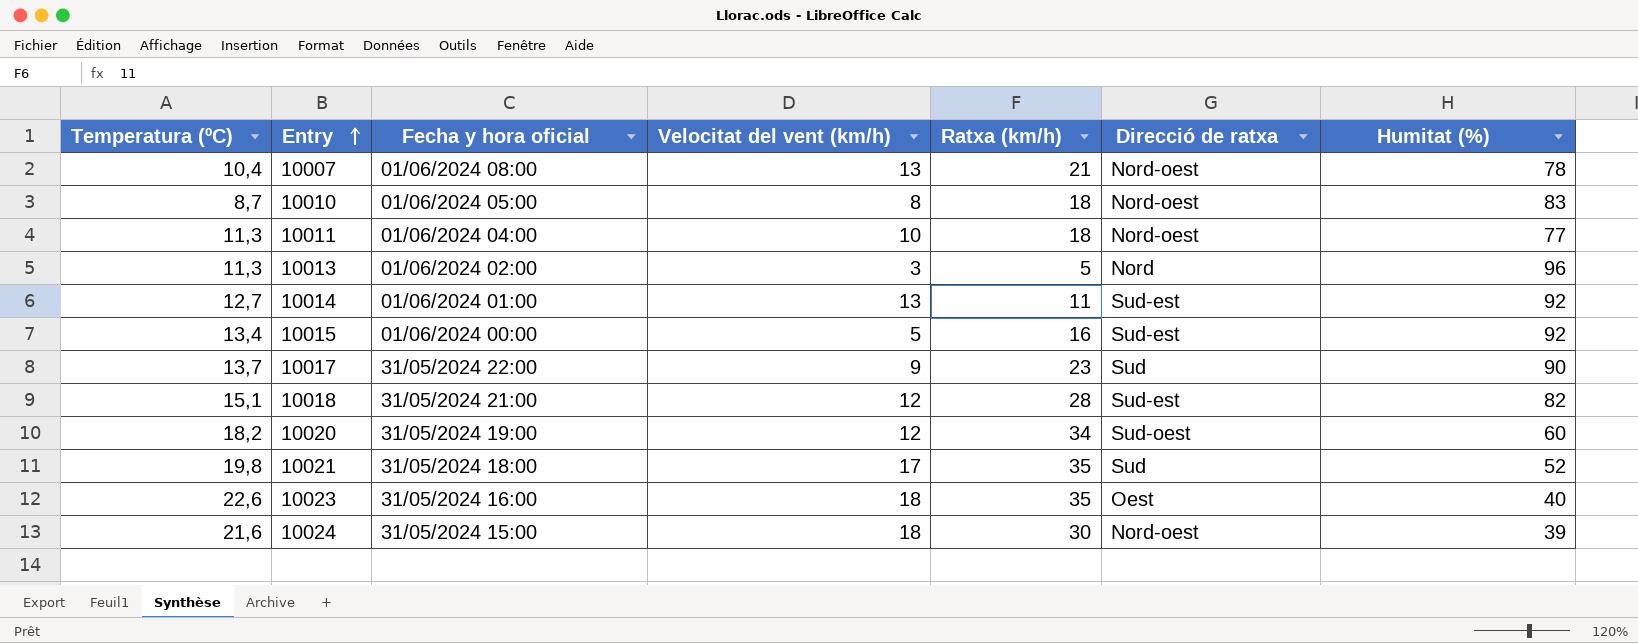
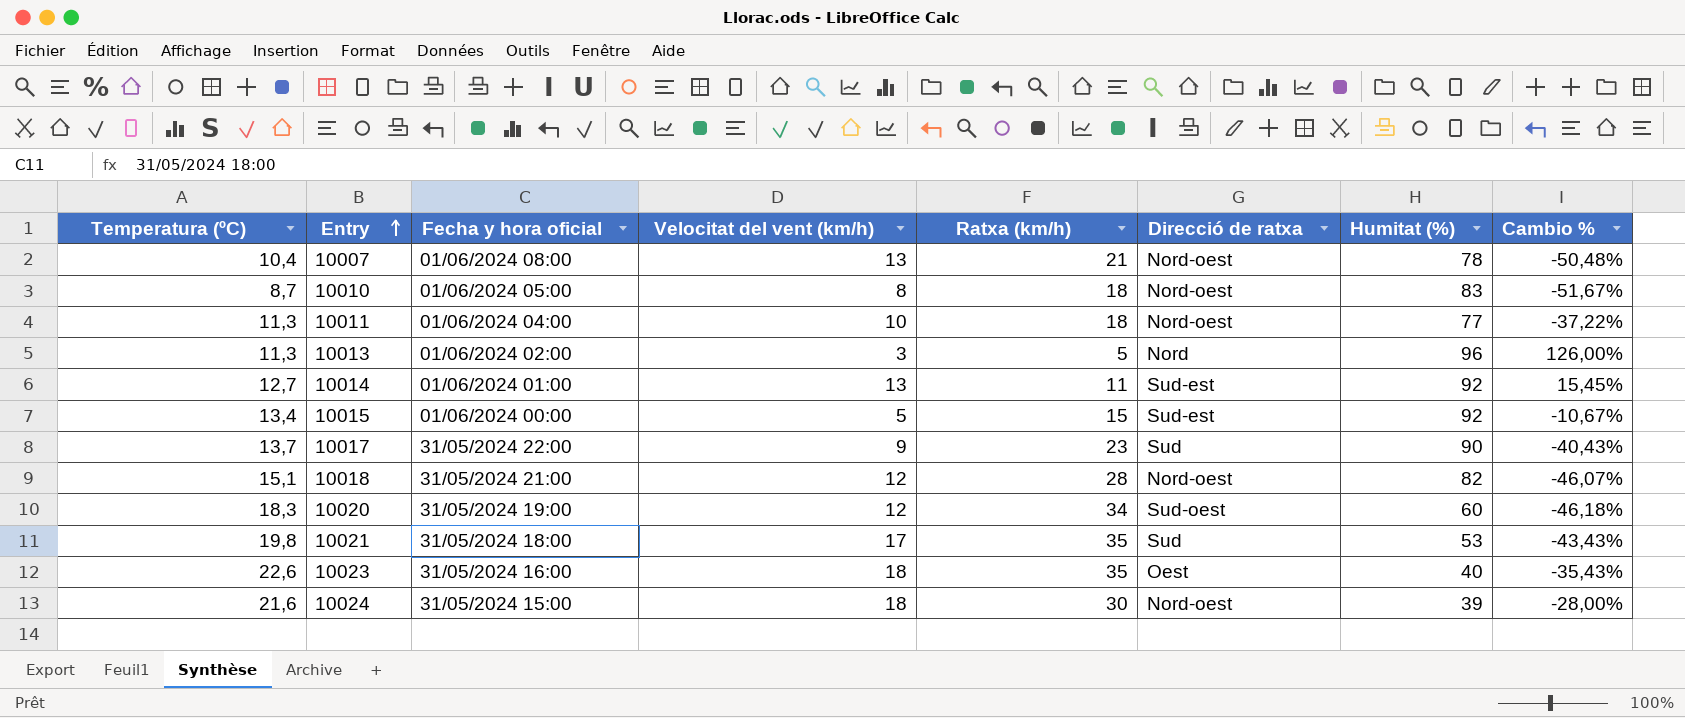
column Cambio % | formula: none -> ([Temperatura (ºC)] - [Ratxa (km/h)]) / [Ratxa (km/h)]
10015 | Ratxa (km/h): 16 -> 15
10018 | Direcció de ratxa: Sud-est -> Nord-oest
10020 | Temperatura (ºC): 18,2 -> 18,3
10021 | Humitat (%): 52 -> 53

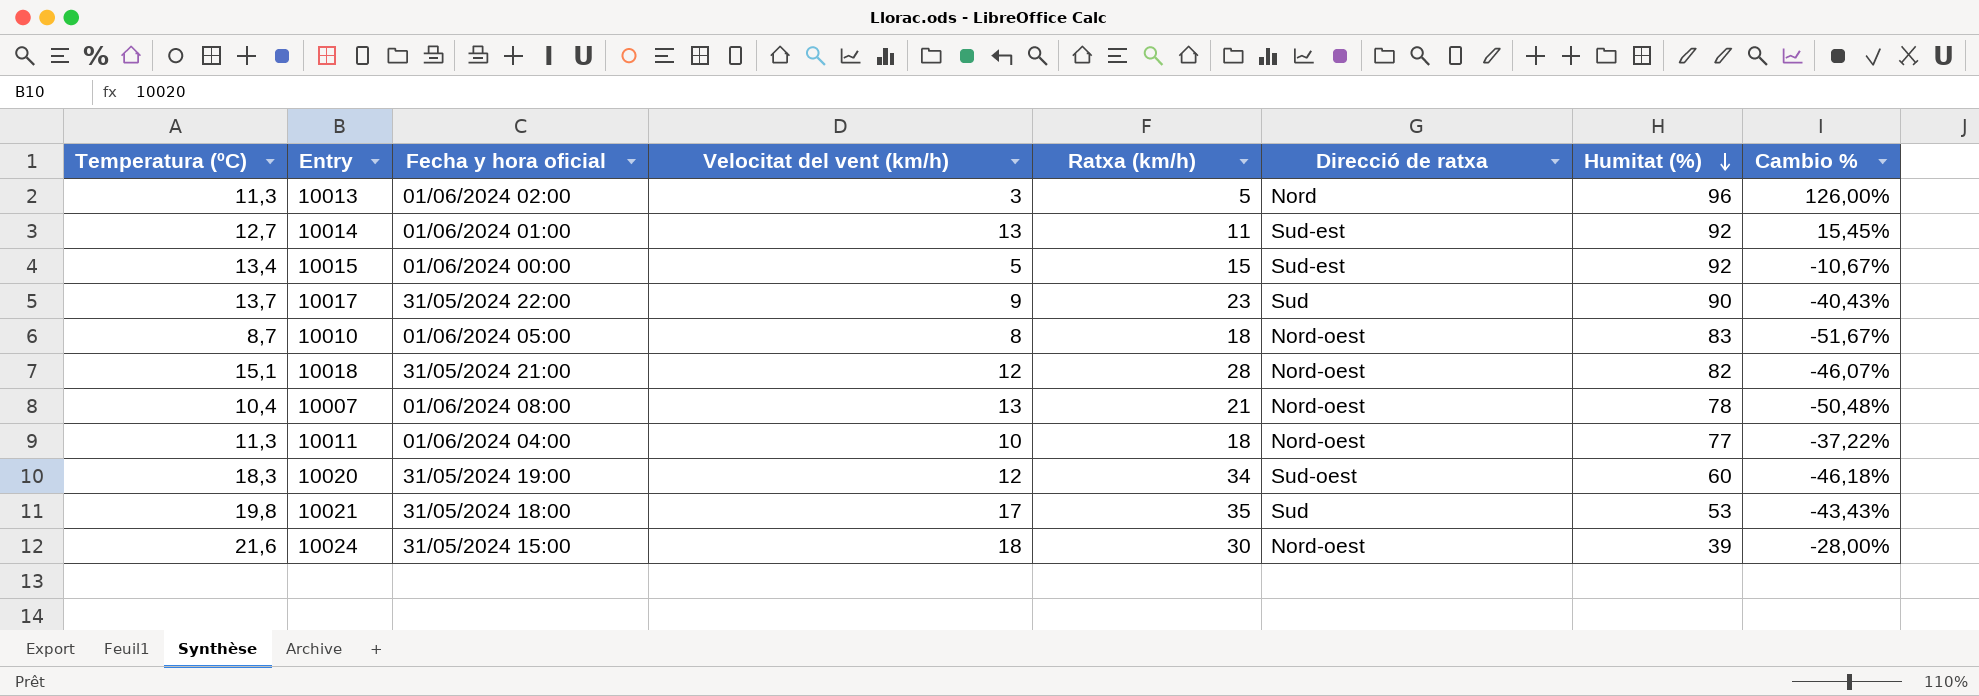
row order: Entry ascending -> Humitat (%) descending
row 10023: 22,6 | 31/05/2024 16:00 | 18 | 35 | Oest | 40 | -35,43% -> none

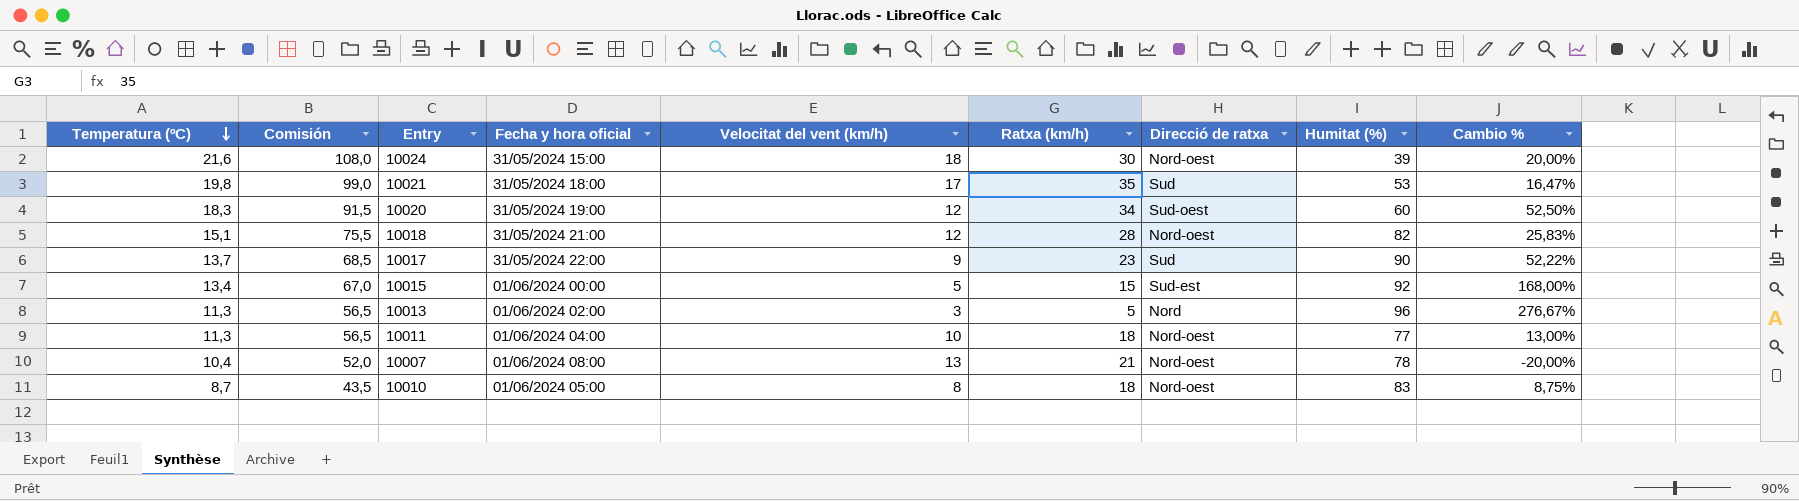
row order: Humitat (%) descending -> Temperatura (ºC) descending
column Comisión | formula: none -> [Temperatura (ºC)] * 5
column Cambio % | formula: ([Temperatura (ºC)] - [Ratxa (km/h)]) / [Ratxa (km/h)] -> ([Temperatura (ºC)] - [Velocitat del vent (km/h)]) / [Velocitat del vent (km/h)]
row 10014: 12,7 | 01/06/2024 01:00 | 13 | 11 | Sud-est | 92 | 15,45% -> none

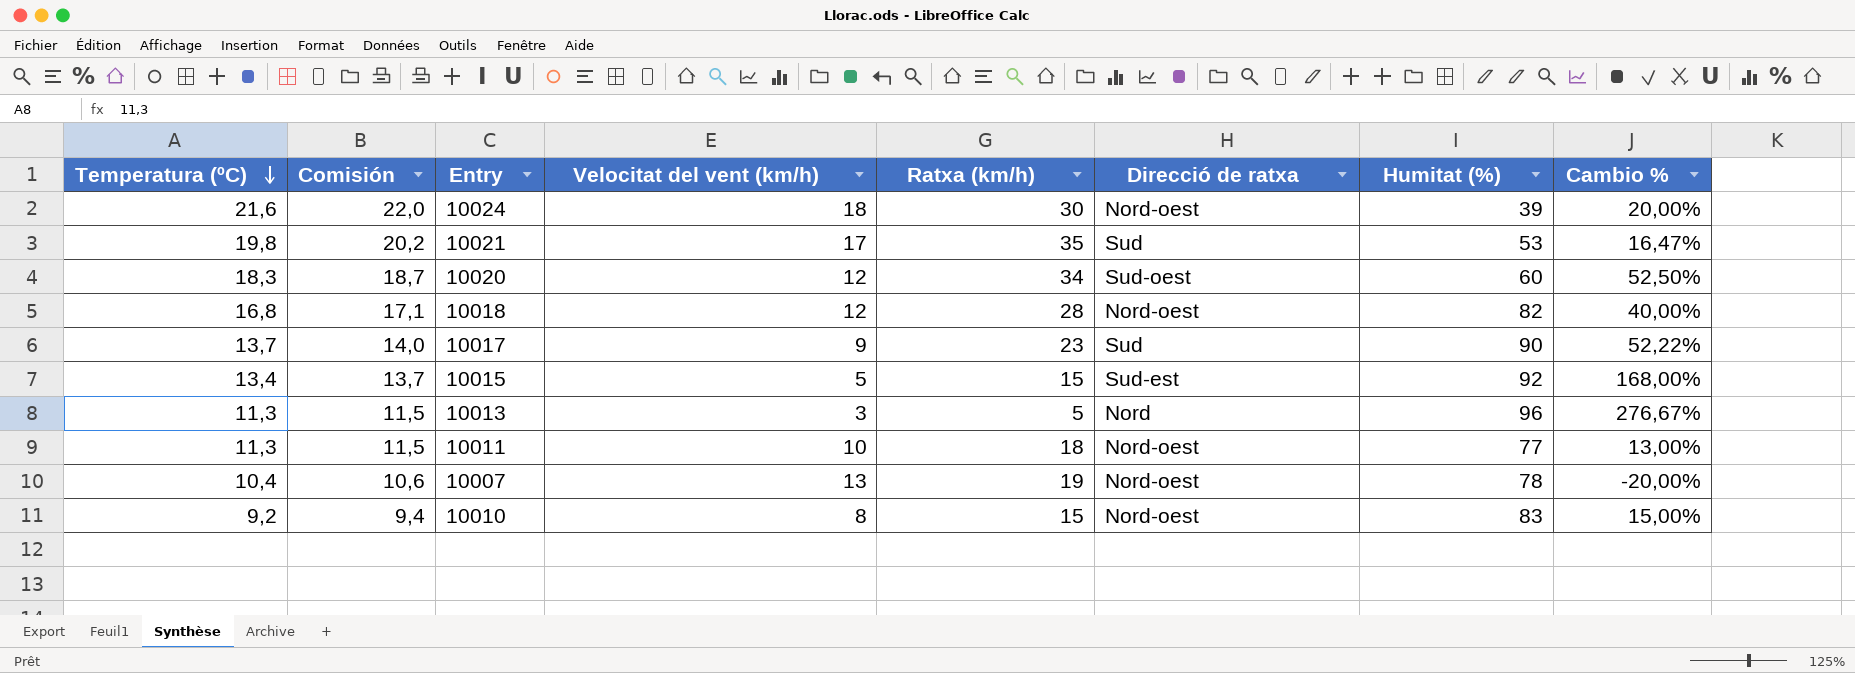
column Fecha y hora oficial | position: 4 -> none
column Comisión | formula: [Temperatura (ºC)] * 5 -> [Temperatura (ºC)] * 1,02
10018 | Temperatura (ºC): 15,1 -> 16,8
10018 | Cambio %: 25,83% -> 40,00%
10007 | Ratxa (km/h): 21 -> 19
10010 | Temperatura (ºC): 8,7 -> 9,2
10010 | Ratxa (km/h): 18 -> 15
10010 | Cambio %: 8,75% -> 15,00%

